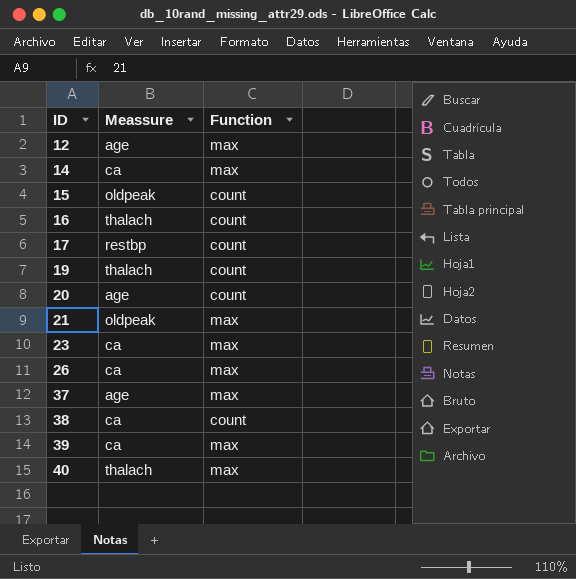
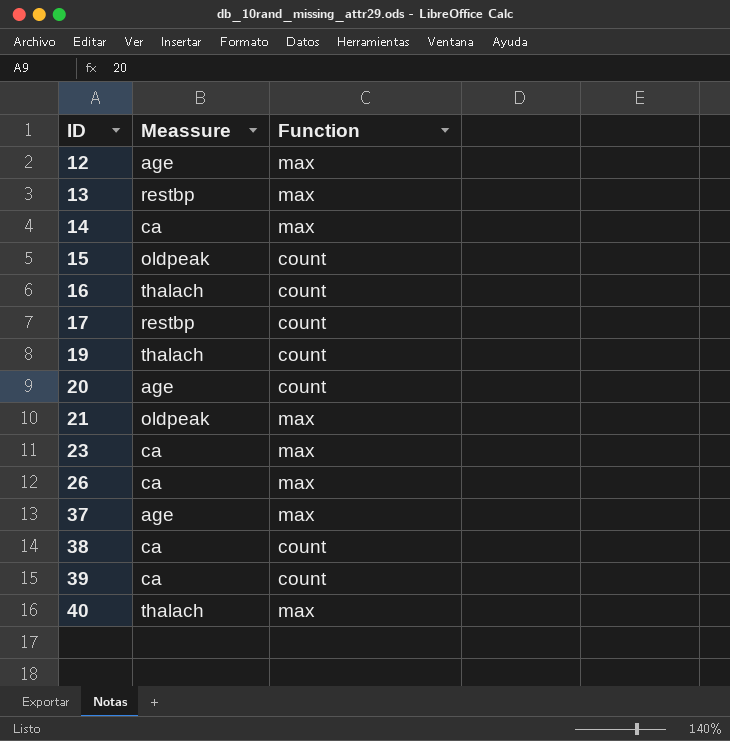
row 13: none -> restbp | max
39 | Function: max -> count

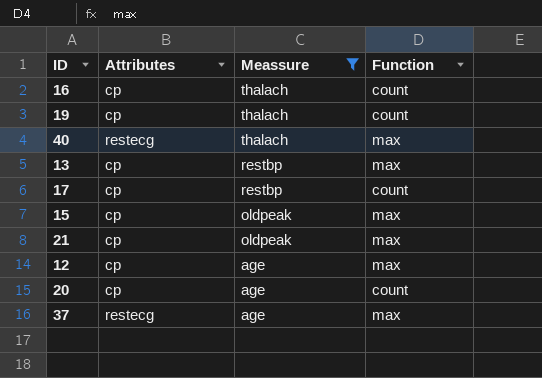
filter: none -> Meassure != ca
row order: ID ascending -> Meassure descending
column Attributes | position: none -> 2
15 | Function: count -> max

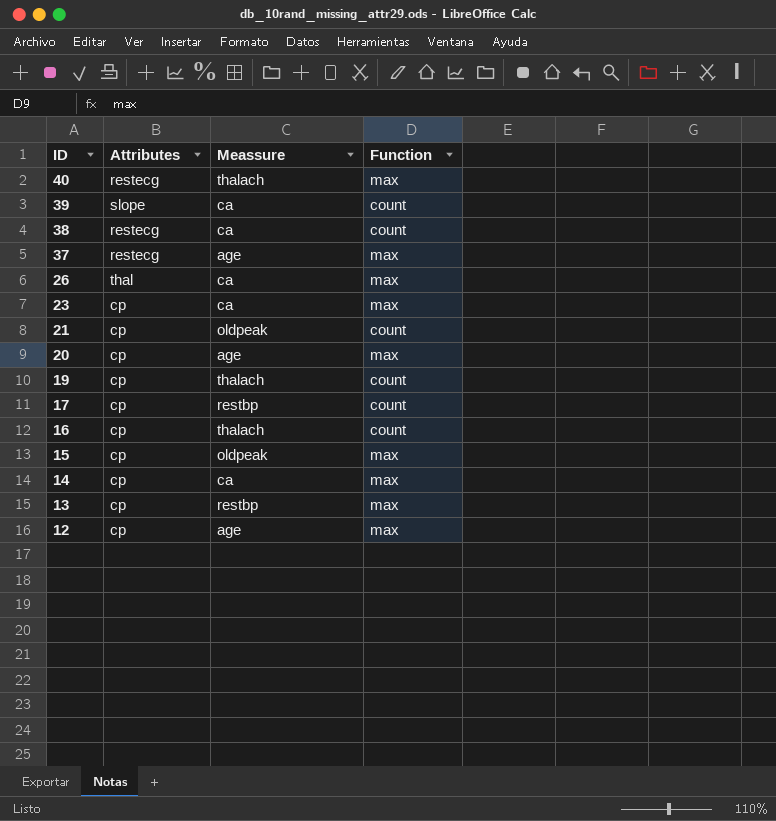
filter: Meassure != ca -> none
row order: Meassure descending -> ID descending
21 | Function: max -> count
20 | Function: count -> max

